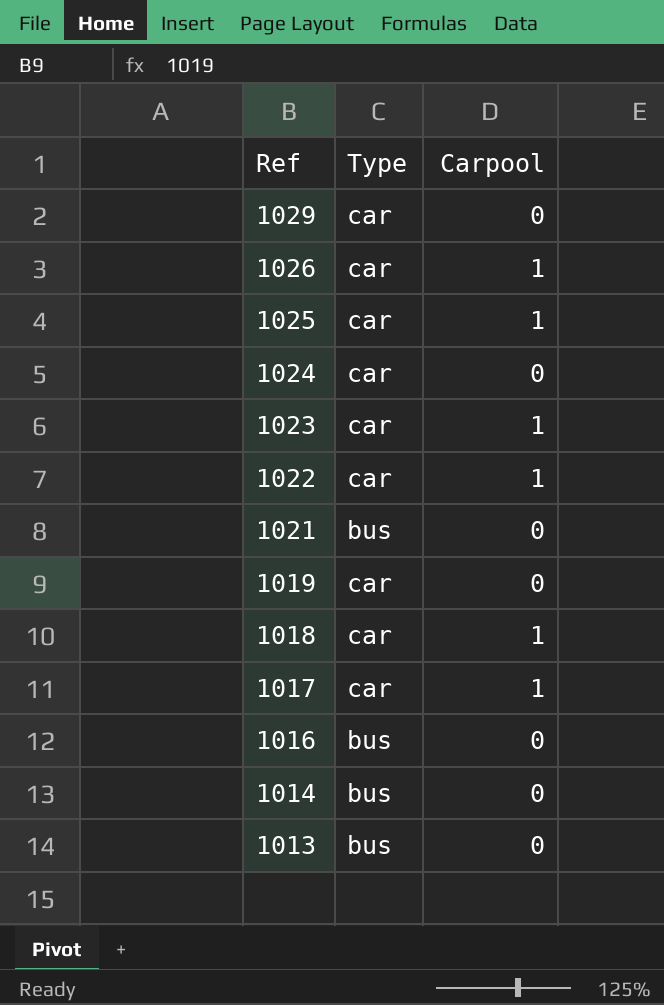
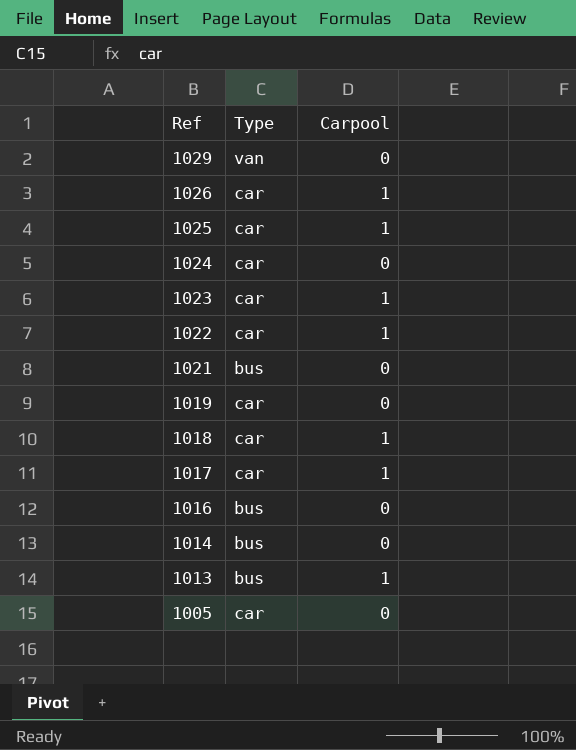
1029 | Type: car -> van
1013 | Carpool: 0 -> 1
row 1005: none -> car | 0

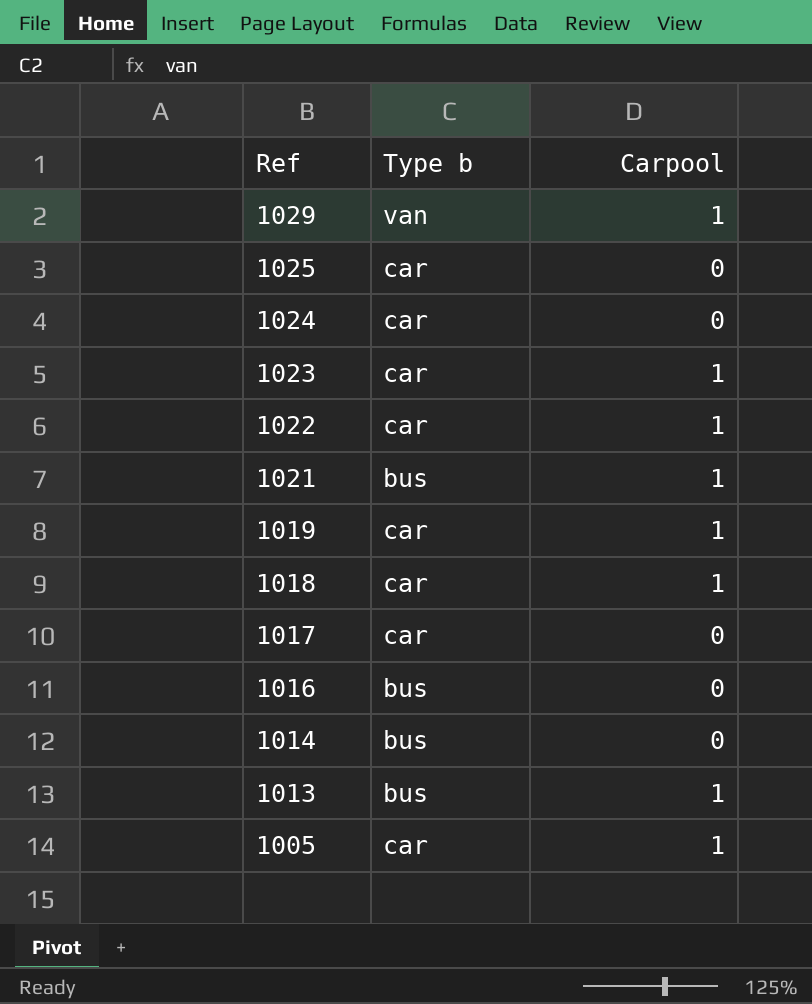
column name: Type -> Type b
row 1026: car | 1 -> none
1029 | Carpool: 0 -> 1
1025 | Carpool: 1 -> 0
1021 | Carpool: 0 -> 1
1019 | Carpool: 0 -> 1
1017 | Carpool: 1 -> 0
1005 | Carpool: 0 -> 1

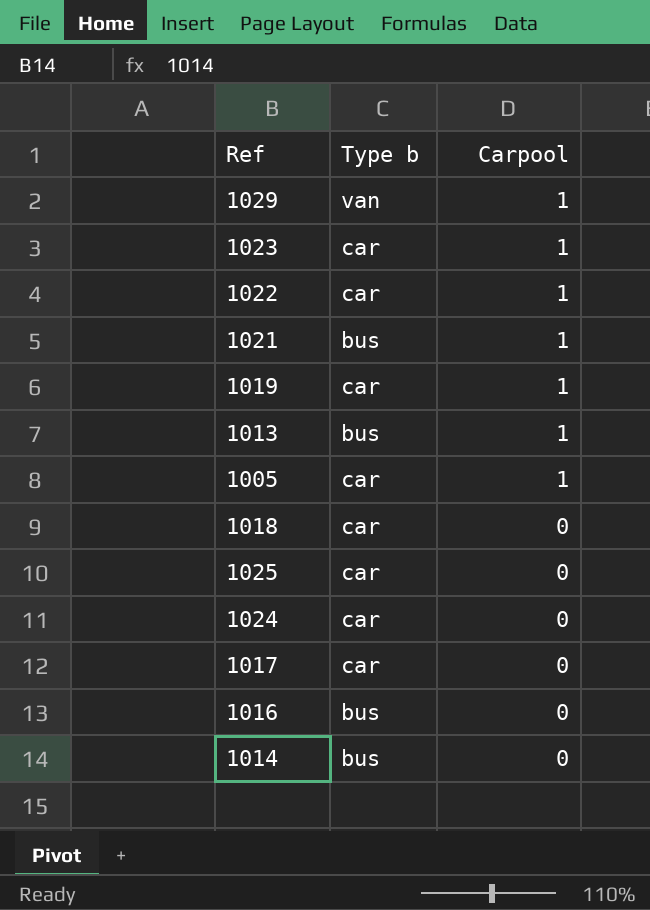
row order: Ref descending -> Carpool descending
1018 | Carpool: 1 -> 0

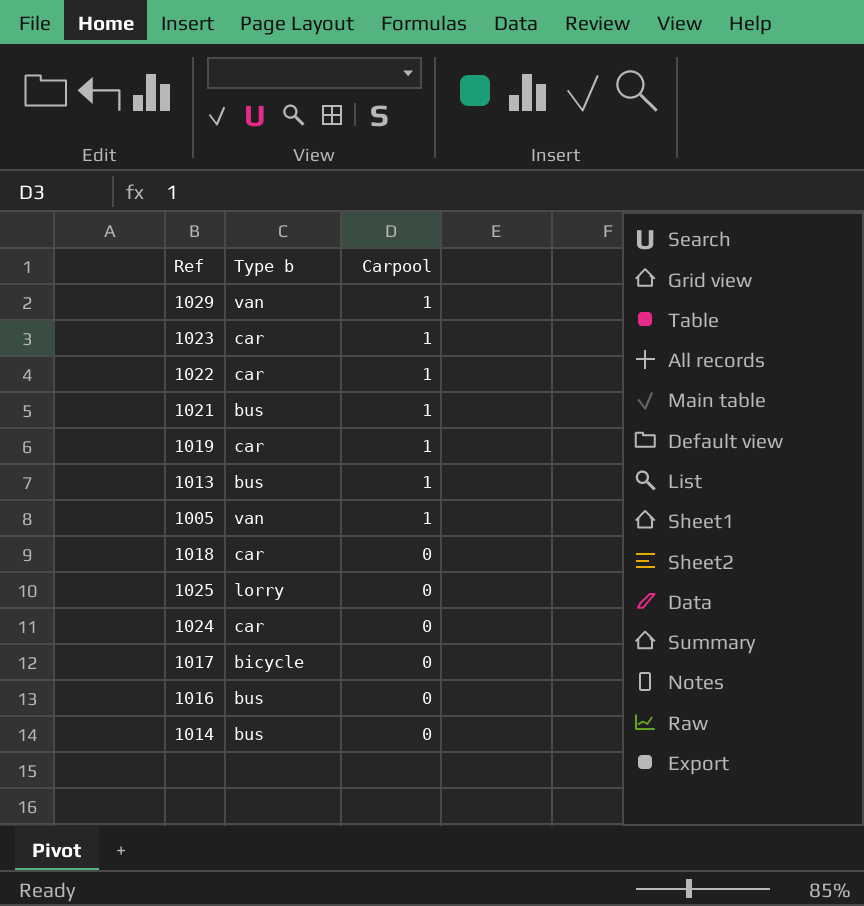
1005 | Type b: car -> van
1025 | Type b: car -> lorry
1017 | Type b: car -> bicycle

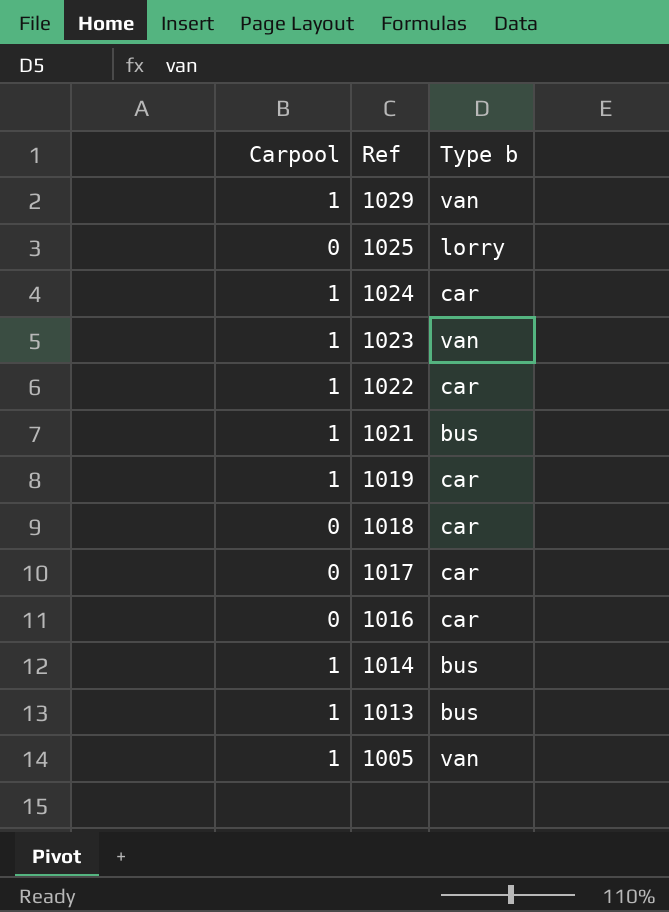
row order: Carpool descending -> Ref descending
column Carpool | position: 3 -> 1
1024 | Carpool: 0 -> 1
1023 | Type b: car -> van
1017 | Type b: bicycle -> car
1016 | Type b: bus -> car
1014 | Carpool: 0 -> 1

